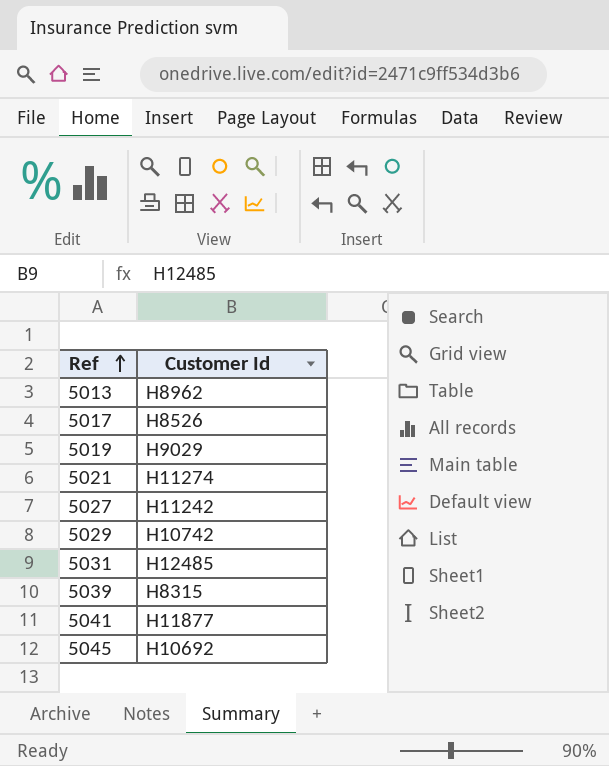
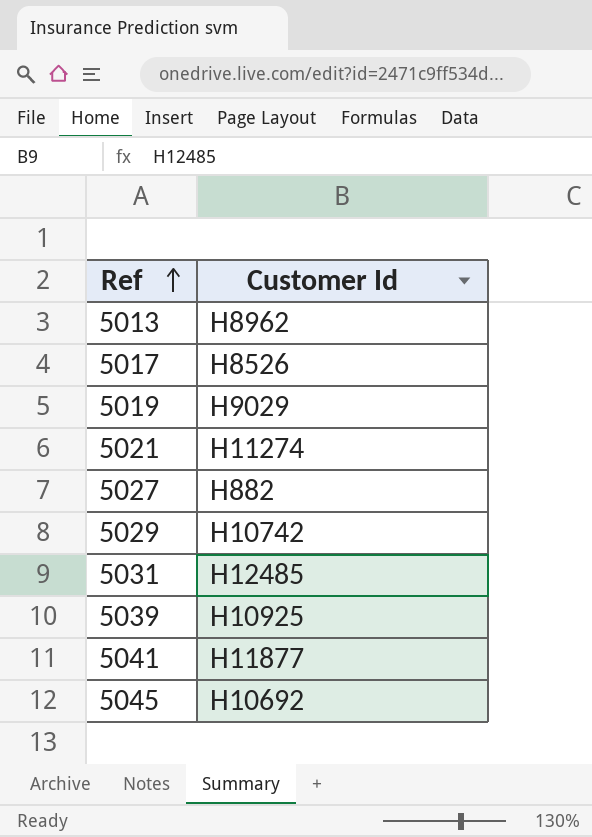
5027 | Customer Id: H11242 -> H882
5039 | Customer Id: H8315 -> H10925

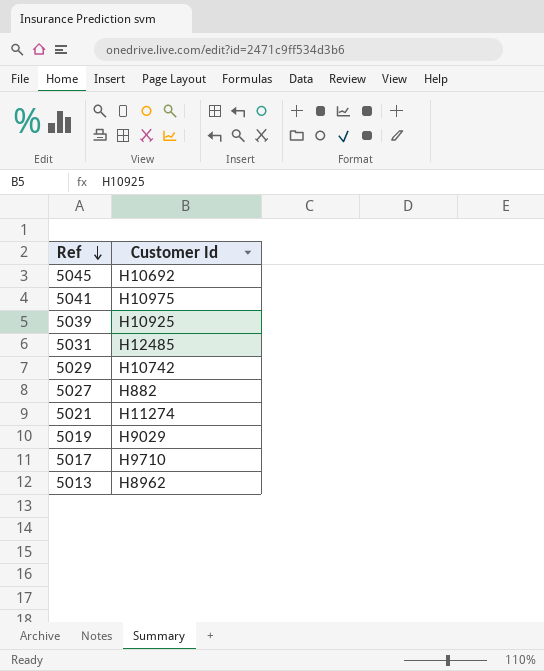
row order: Ref ascending -> Ref descending
5041 | Customer Id: H11877 -> H10975
5017 | Customer Id: H8526 -> H9710

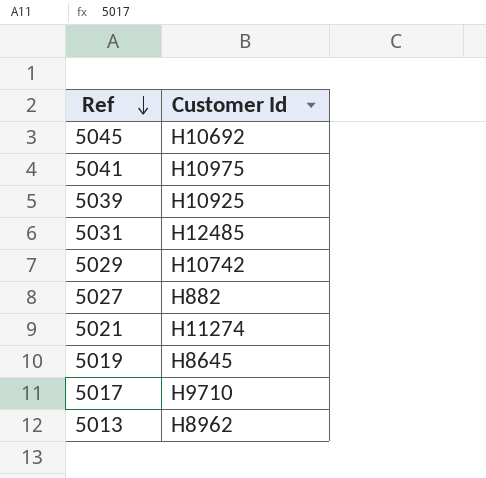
5019 | Customer Id: H9029 -> H8645

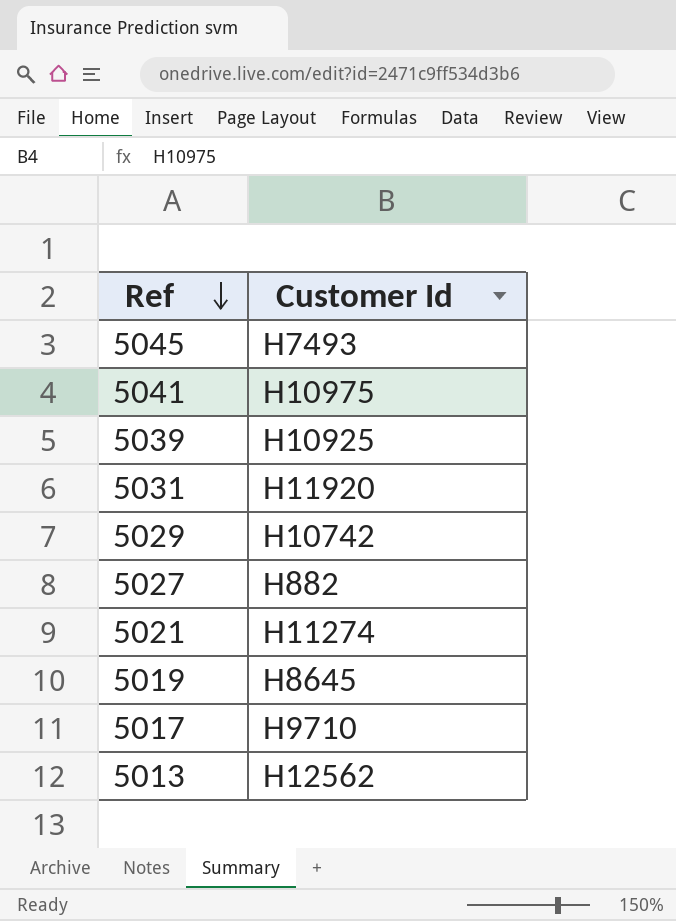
5045 | Customer Id: H10692 -> H7493
5031 | Customer Id: H12485 -> H11920
5013 | Customer Id: H8962 -> H12562

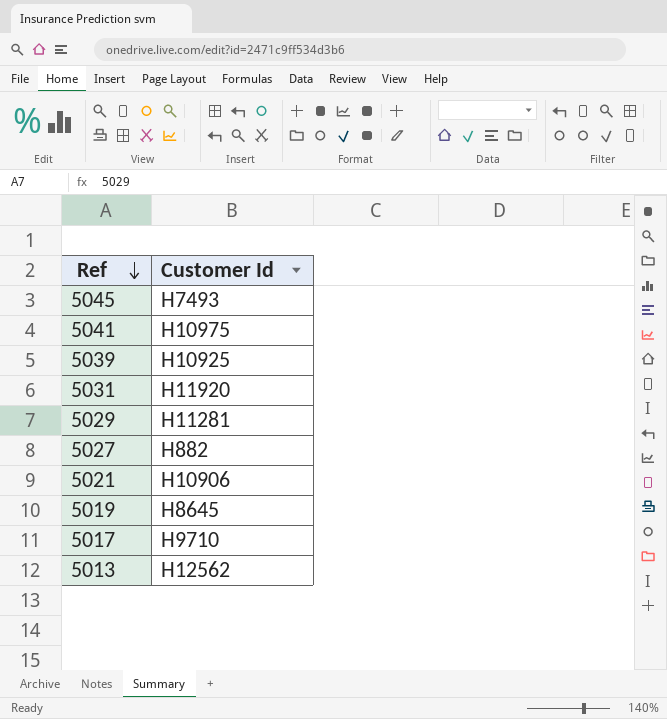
5029 | Customer Id: H10742 -> H11281
5021 | Customer Id: H11274 -> H10906

